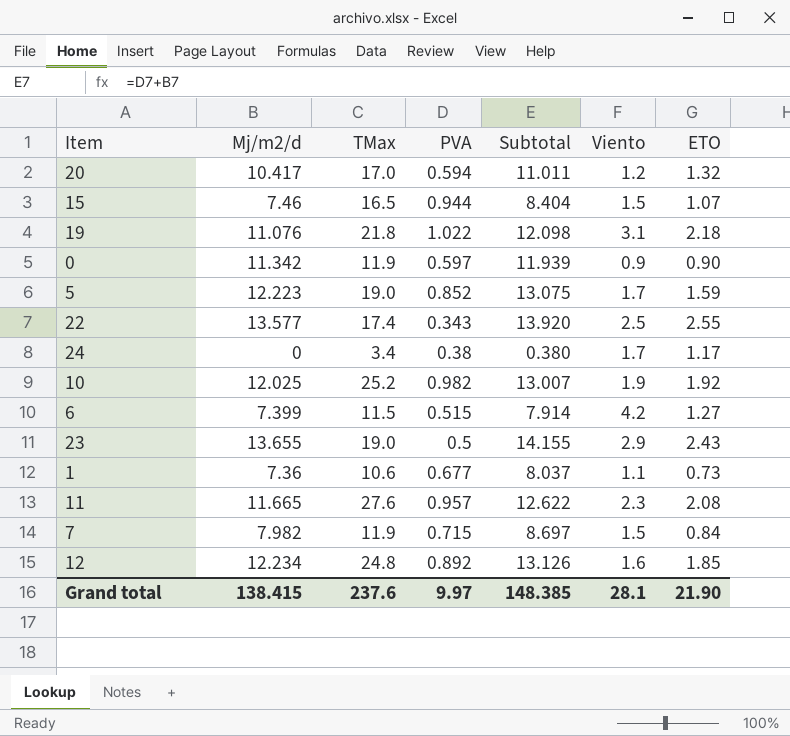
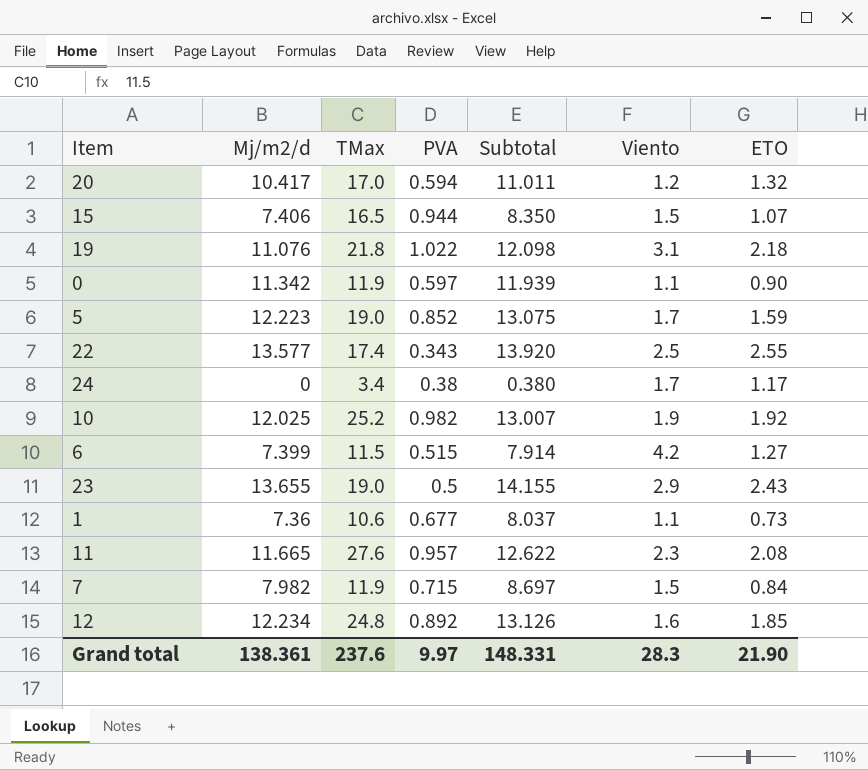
15 | Mj/m2/d: 7.46 -> 7.406
15 | Subtotal: 8.404 -> 8.350
0 | Viento: 0.9 -> 1.1
Grand total | Mj/m2/d: 138.415 -> 138.361
Grand total | Subtotal: 148.385 -> 148.331
Grand total | Viento: 28.1 -> 28.3

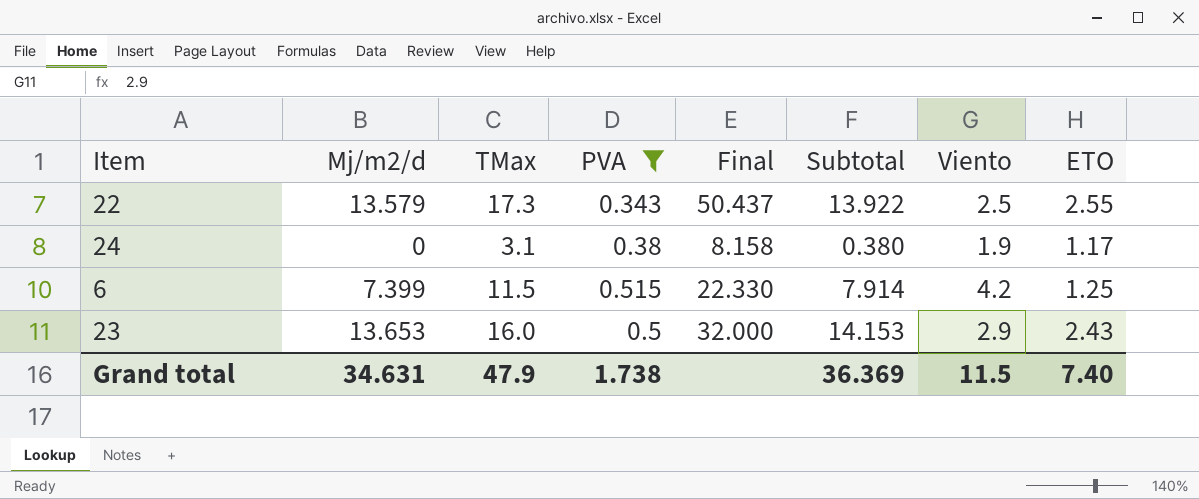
filter: none -> PVA <= 0.515
column Final | formula: none -> [TMax] / [PVA]
22 | Mj/m2/d: 13.577 -> 13.579
22 | TMax: 17.4 -> 17.3
22 | Subtotal: 13.920 -> 13.922
24 | TMax: 3.4 -> 3.1
24 | Viento: 1.7 -> 1.9
6 | ETO: 1.27 -> 1.25
23 | Mj/m2/d: 13.655 -> 13.653
23 | TMax: 19.0 -> 16.0
23 | Subtotal: 14.155 -> 14.153
Grand total | Mj/m2/d: 138.361 -> 34.631
Grand total | TMax: 237.6 -> 47.9
Grand total | PVA: 9.97 -> 1.738
Grand total | Subtotal: 148.331 -> 36.369
Grand total | Viento: 28.3 -> 11.5
Grand total | ETO: 21.90 -> 7.40

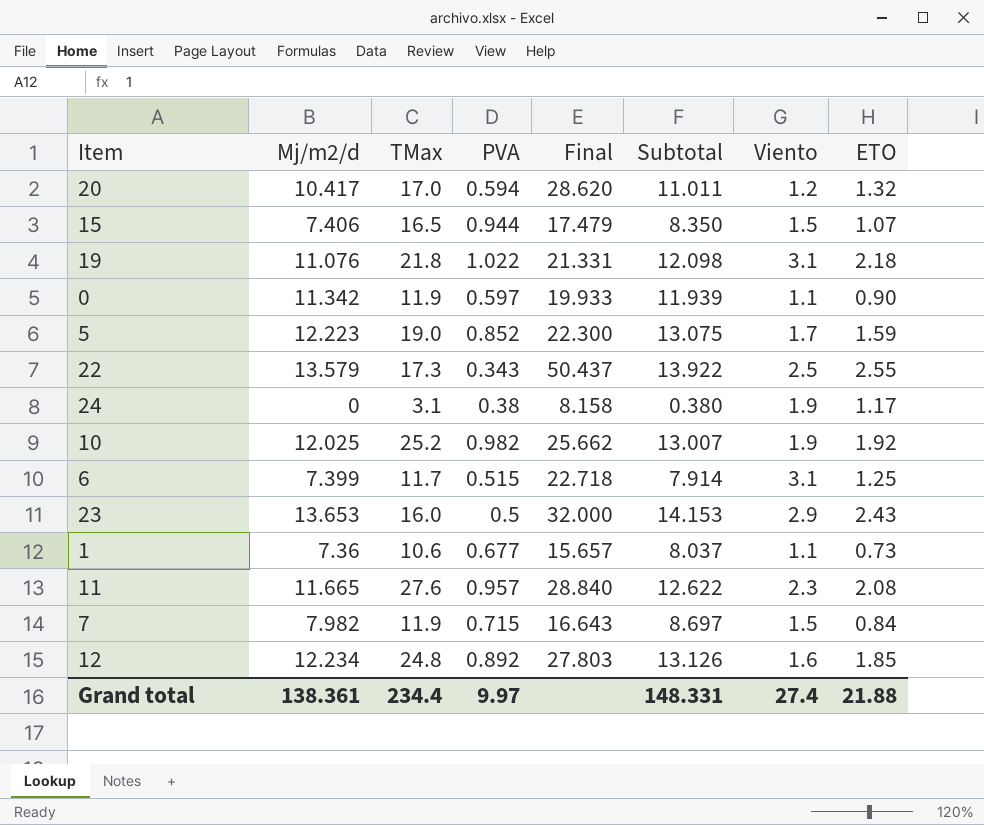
filter: PVA <= 0.515 -> none
6 | TMax: 11.5 -> 11.7
6 | Final: 22.330 -> 22.718
6 | Viento: 4.2 -> 3.1
Grand total | Mj/m2/d: 34.631 -> 138.361
Grand total | TMax: 47.9 -> 234.4
Grand total | PVA: 1.738 -> 9.97
Grand total | Subtotal: 36.369 -> 148.331
Grand total | Viento: 11.5 -> 27.4
Grand total | ETO: 7.40 -> 21.88

